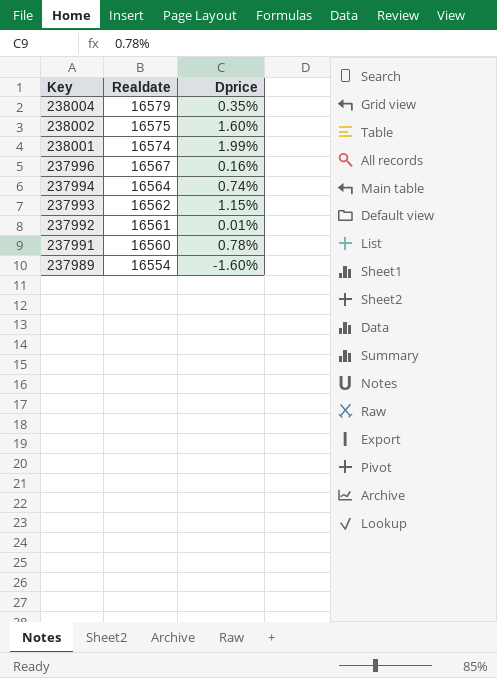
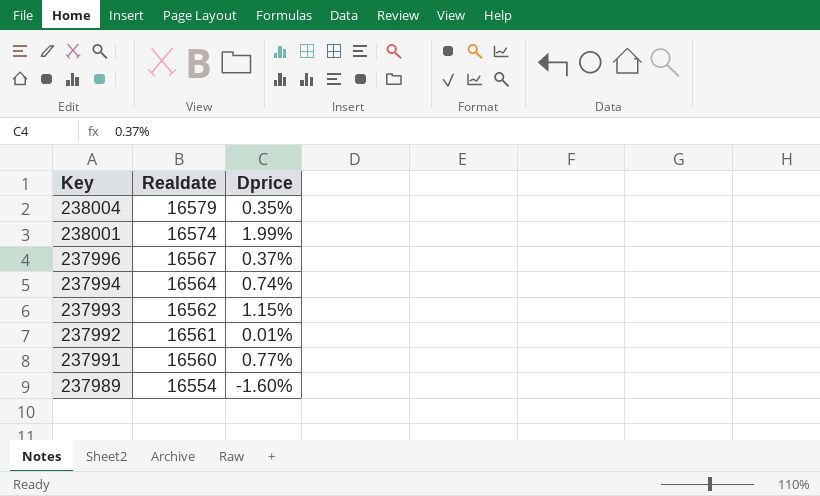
row 238002: 16575 | 1.60% -> none
237996 | Dprice: 0.16% -> 0.37%
237991 | Dprice: 0.78% -> 0.77%

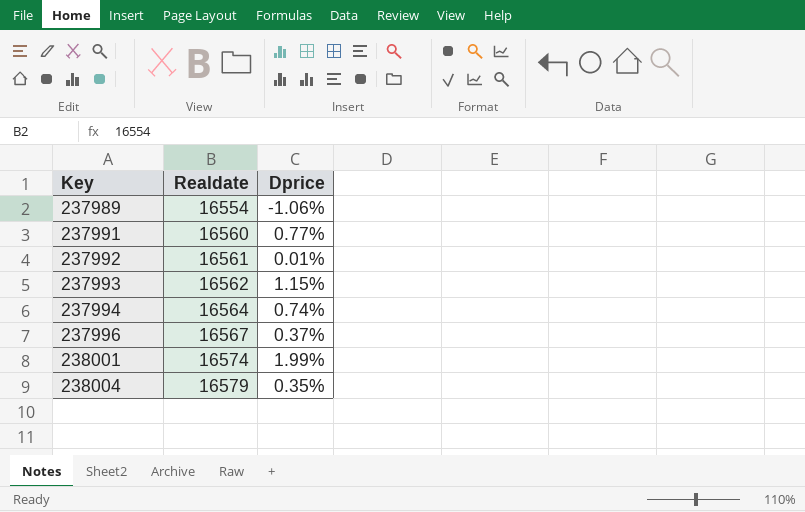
row order: Key descending -> Key ascending
237989 | Dprice: -1.60% -> -1.06%

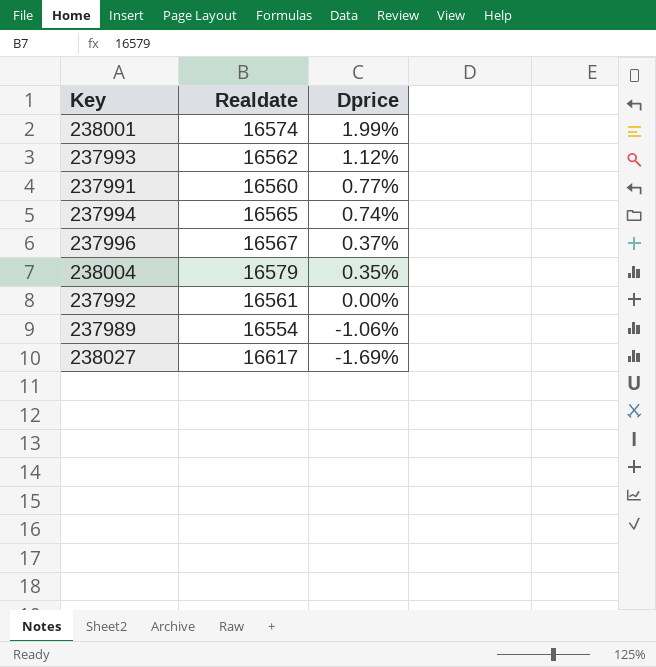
row order: Key ascending -> Dprice descending
237993 | Dprice: 1.15% -> 1.12%
237994 | Realdate: 16564 -> 16565
237992 | Dprice: 0.01% -> 0.00%
row 238027: none -> 16617 | -1.69%

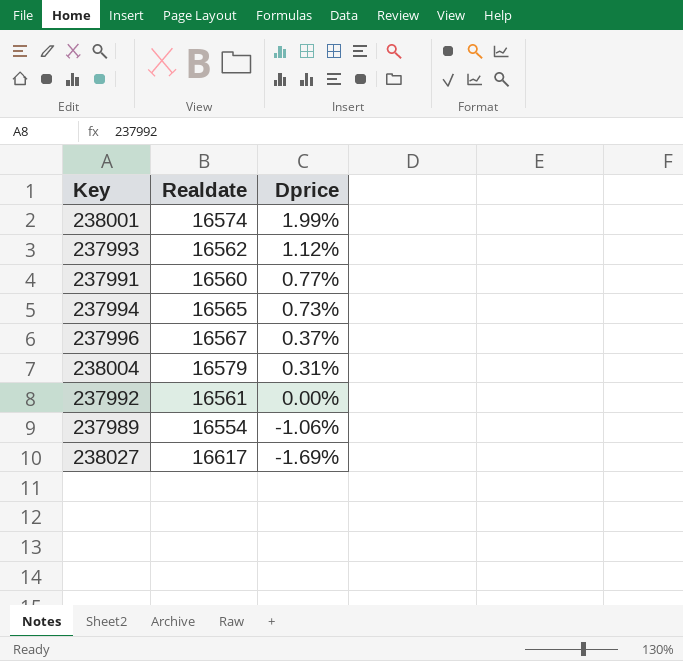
237994 | Dprice: 0.74% -> 0.73%
238004 | Dprice: 0.35% -> 0.31%

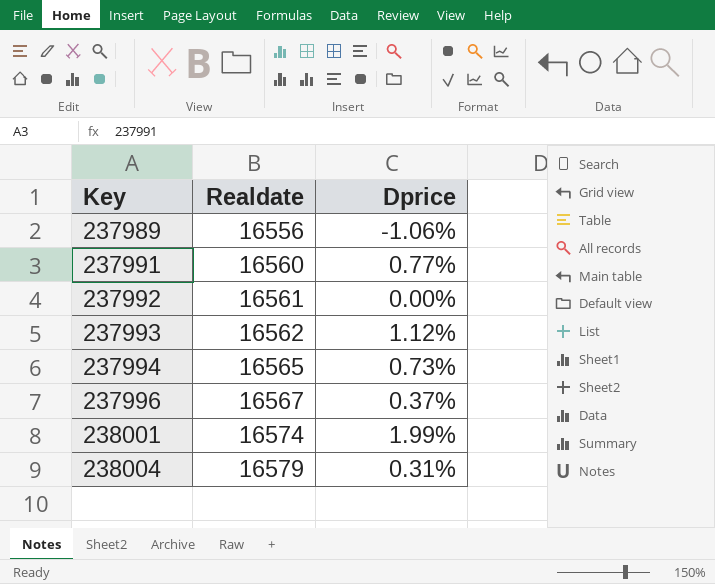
row order: Dprice descending -> Key ascending
row 238027: 16617 | -1.69% -> none
237989 | Realdate: 16554 -> 16556

